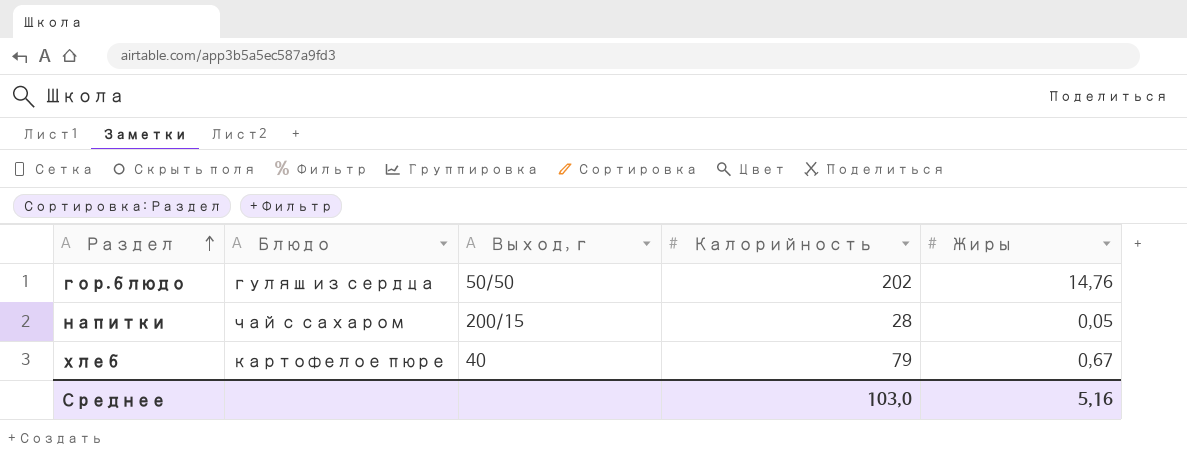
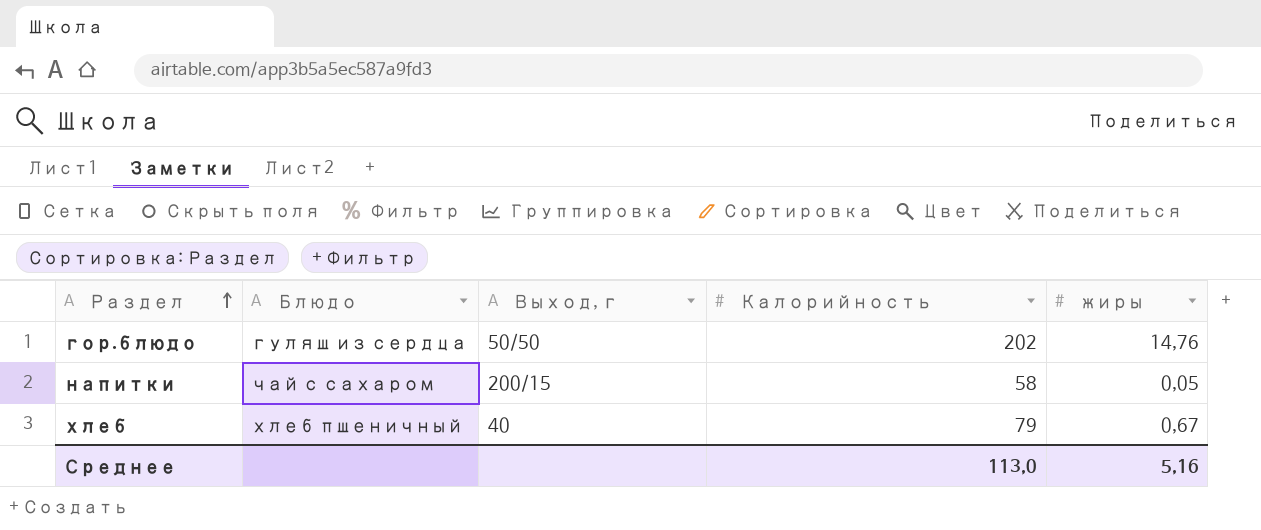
column name: Жиры -> жиры
напитки | Калорийность: 28 -> 58
хлеб | Блюдо: картофелое пюре -> хлеб пшеничный
Среднее | Калорийность: 103,0 -> 113,0

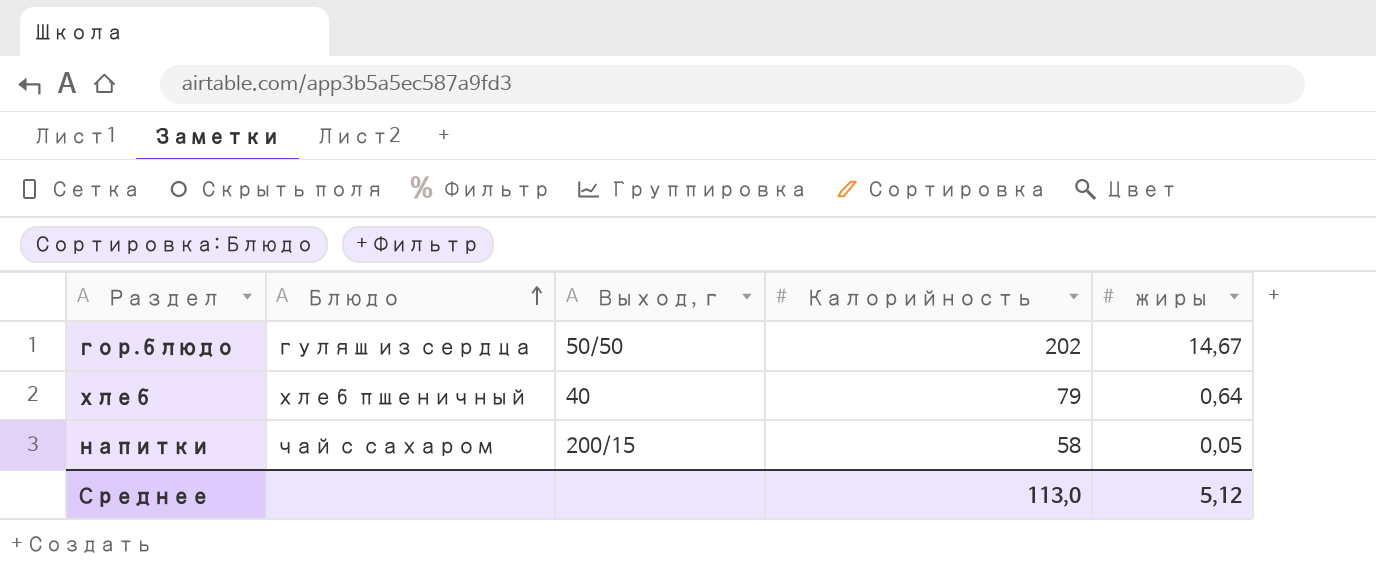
row order: Раздел ascending -> Блюдо ascending
гор.блюдо | жиры: 14,76 -> 14,67
хлеб | жиры: 0,67 -> 0,64
Среднее | жиры: 5,16 -> 5,12

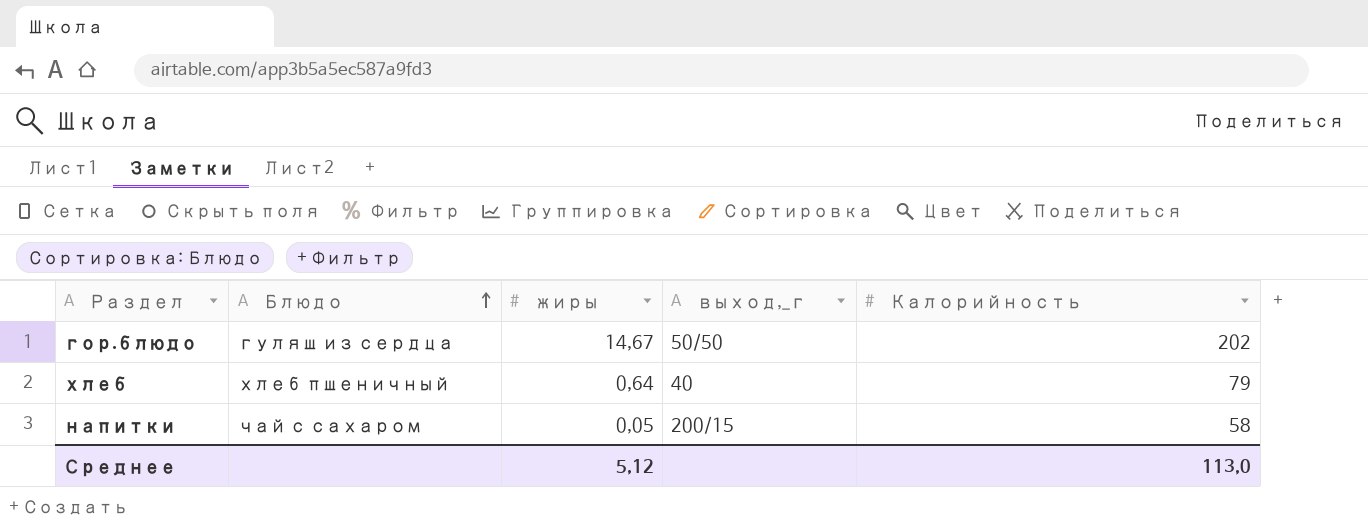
column жиры | position: 5 -> 3
column name: Выход, г -> выход,_г

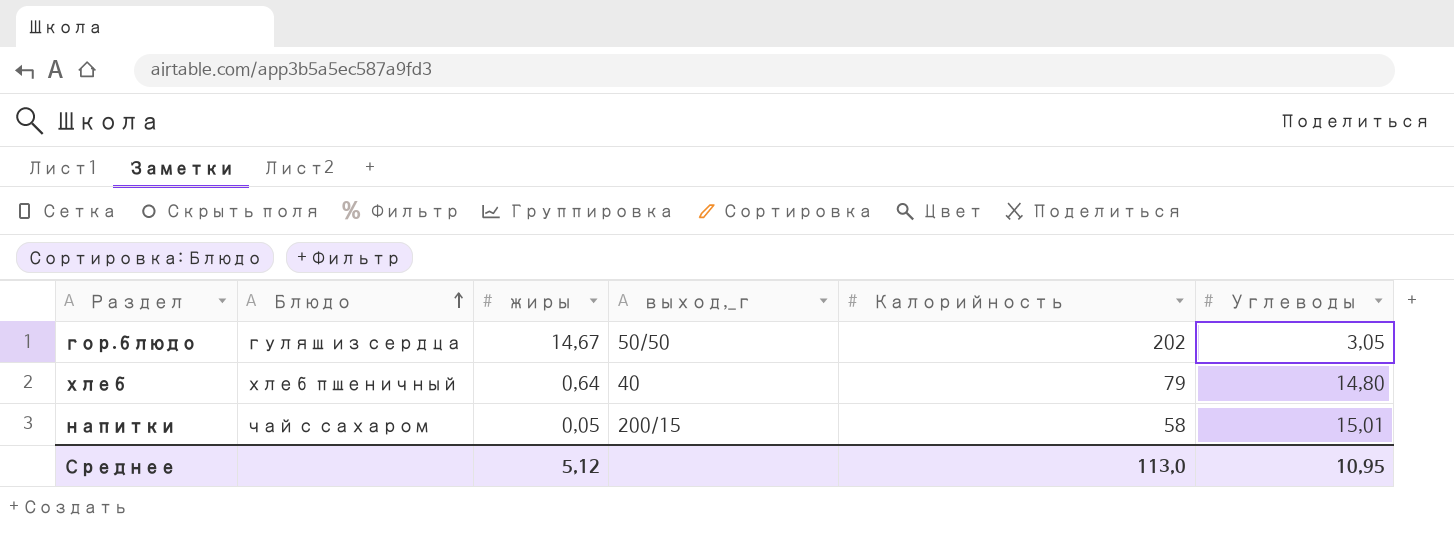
column Углеводы | position: none -> 6

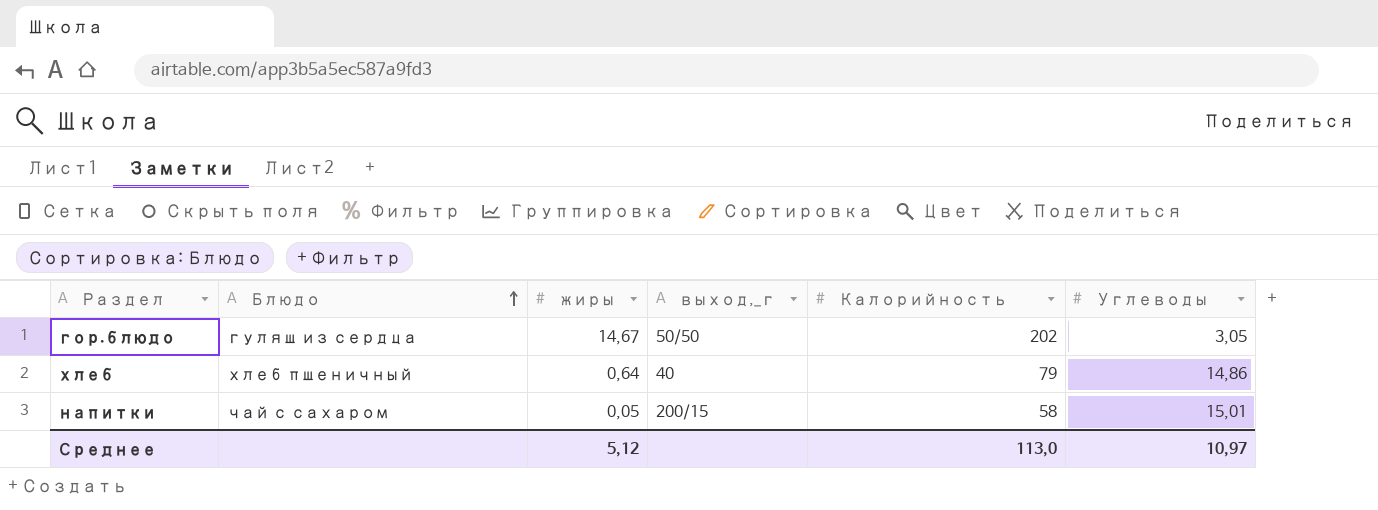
хлеб | Углеводы: 14,80 -> 14,86
Среднее | Углеводы: 10,95 -> 10,97

